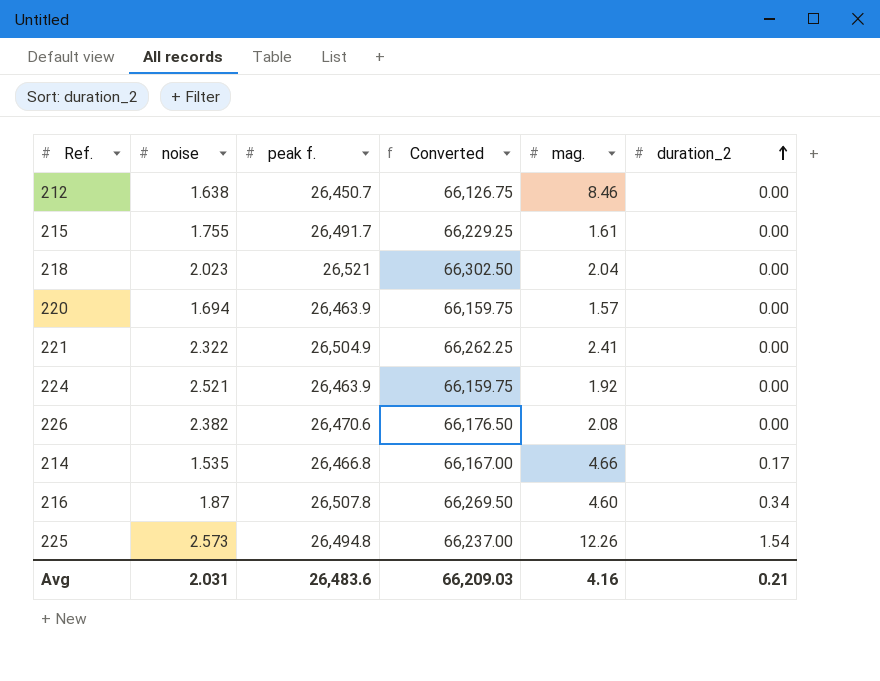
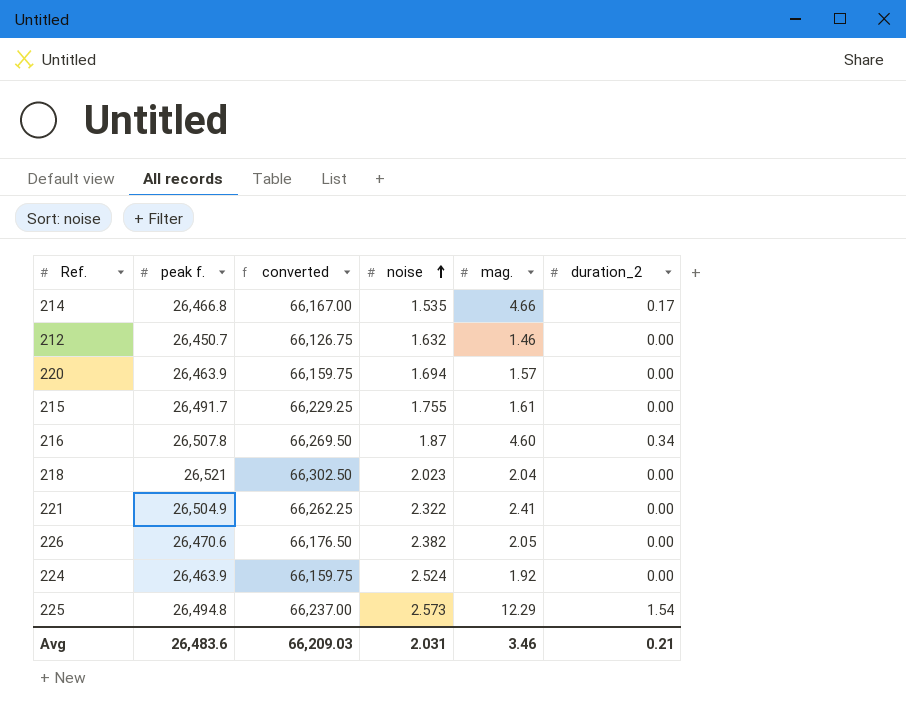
row order: duration_2 ascending -> noise ascending
column name: Converted -> converted
column noise | position: 2 -> 4
212 | noise: 1.638 -> 1.632
212 | mag.: 8.46 -> 1.46
226 | mag.: 2.08 -> 2.05
224 | noise: 2.521 -> 2.524
225 | mag.: 12.26 -> 12.29
Avg | mag.: 4.16 -> 3.46

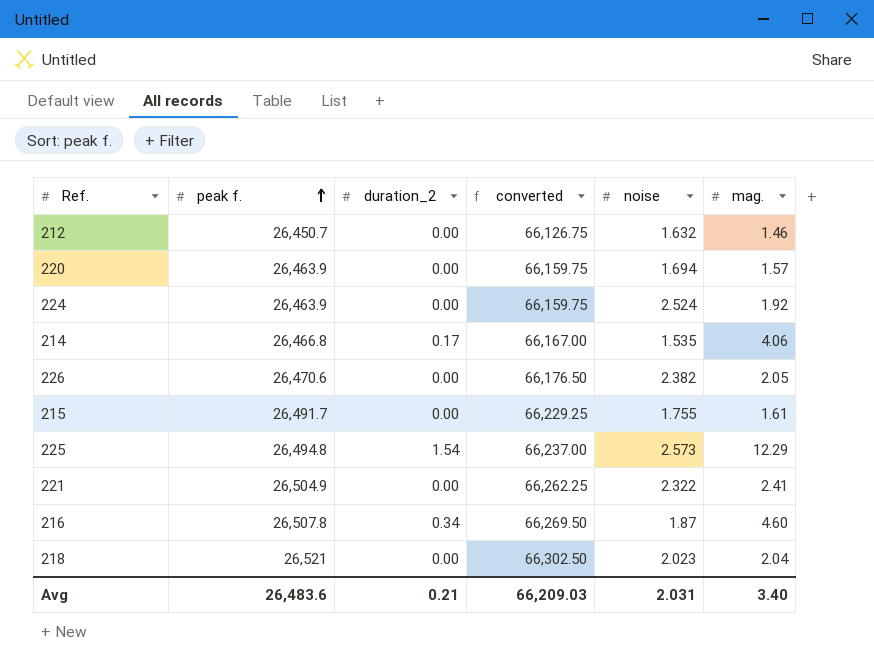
row order: noise ascending -> peak f. ascending
column duration_2 | position: 6 -> 3
214 | mag.: 4.66 -> 4.06
Avg | mag.: 3.46 -> 3.40

